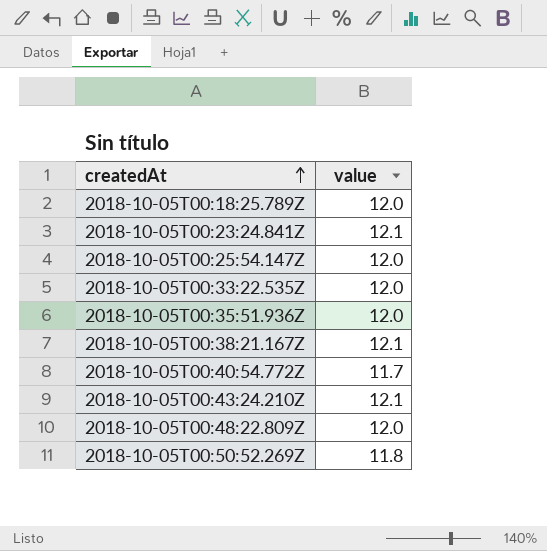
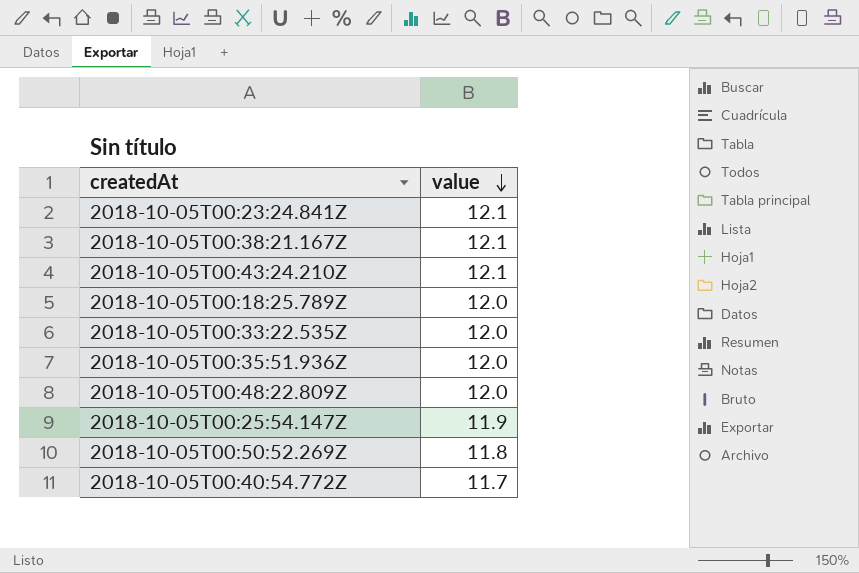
row order: createdAt ascending -> value descending
2018-10-05T00:25:54.147Z | value: 12.0 -> 11.9

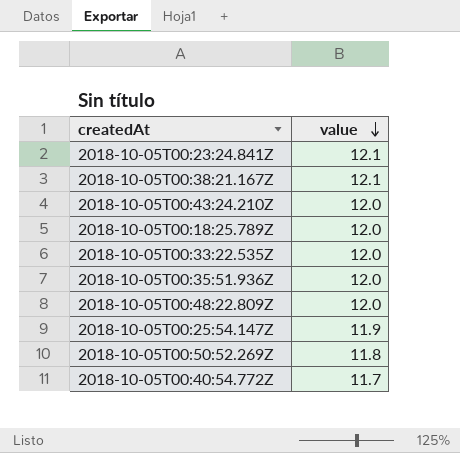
2018-10-05T00:43:24.210Z | value: 12.1 -> 12.0

